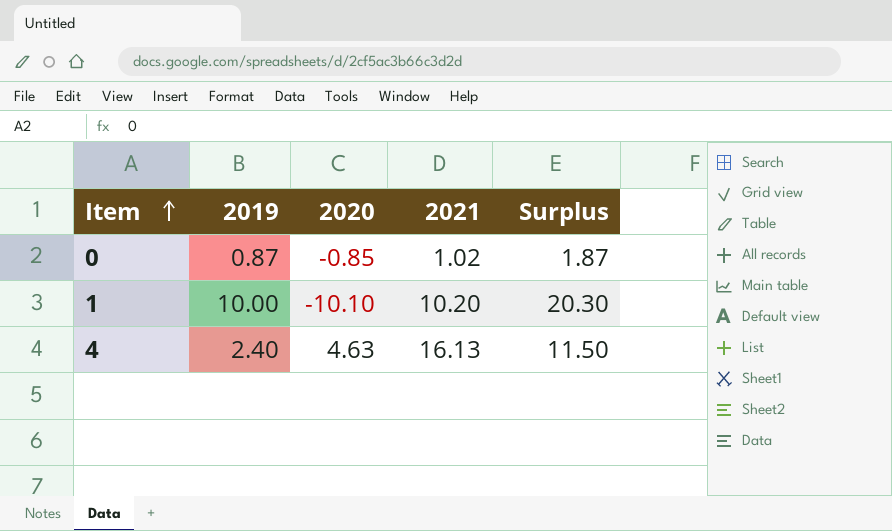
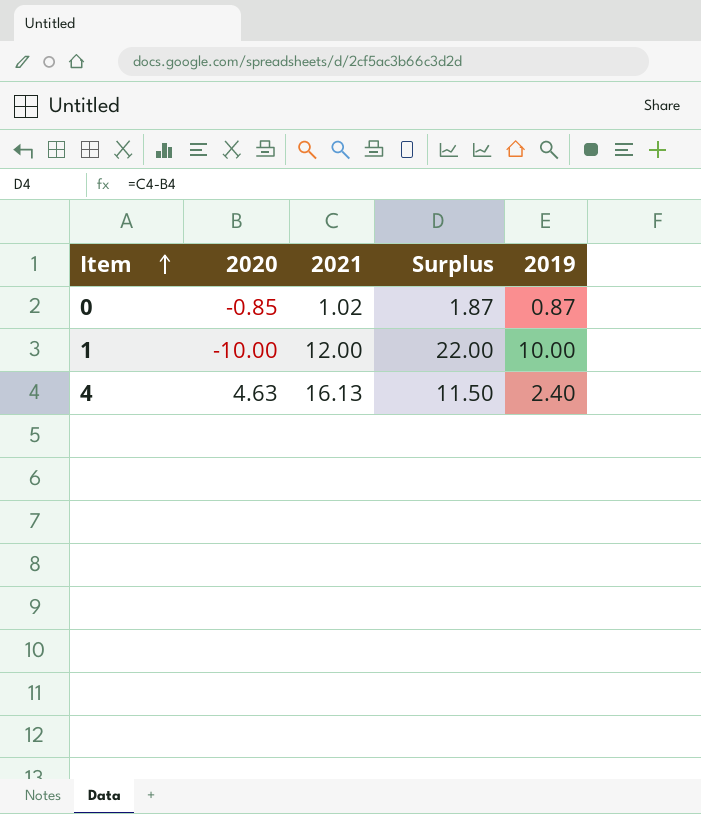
column 2019 | position: 2 -> 5
1 | 2020: -10.10 -> -10.00
1 | 2021: 10.20 -> 12.00
1 | Surplus: 20.30 -> 22.00

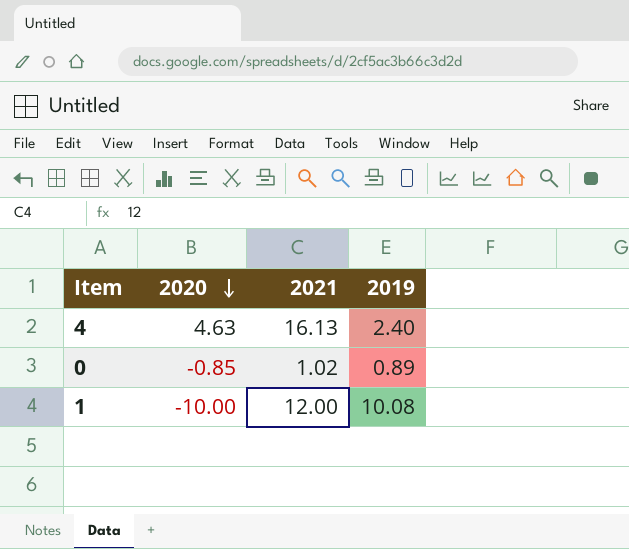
row order: Item ascending -> 2020 descending
column Surplus | formula: [2021] - [2020] -> none
0 | 2019: 0.87 -> 0.89
1 | 2019: 10.00 -> 10.08

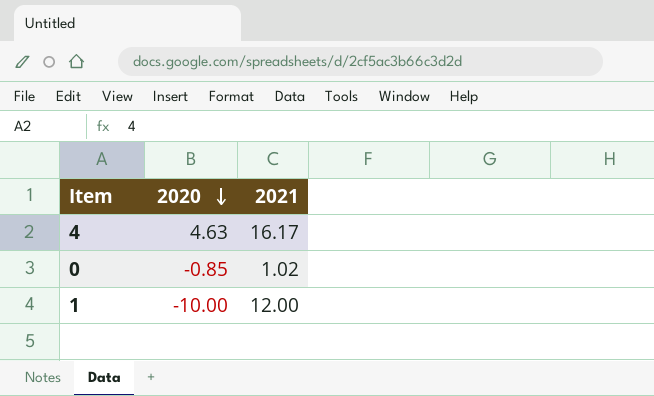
column 2019 | position: 4 -> none
4 | 2021: 16.13 -> 16.17

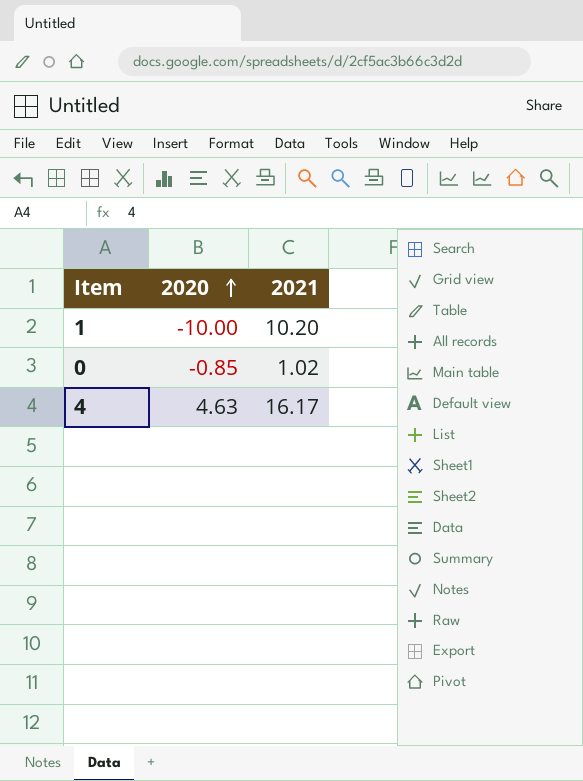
row order: 2020 descending -> 2020 ascending
1 | 2021: 12.00 -> 10.20

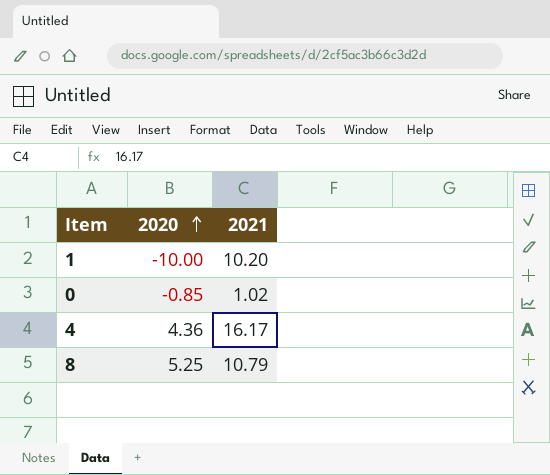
4 | 2020: 4.63 -> 4.36
row 8: none -> 5.25 | 10.79

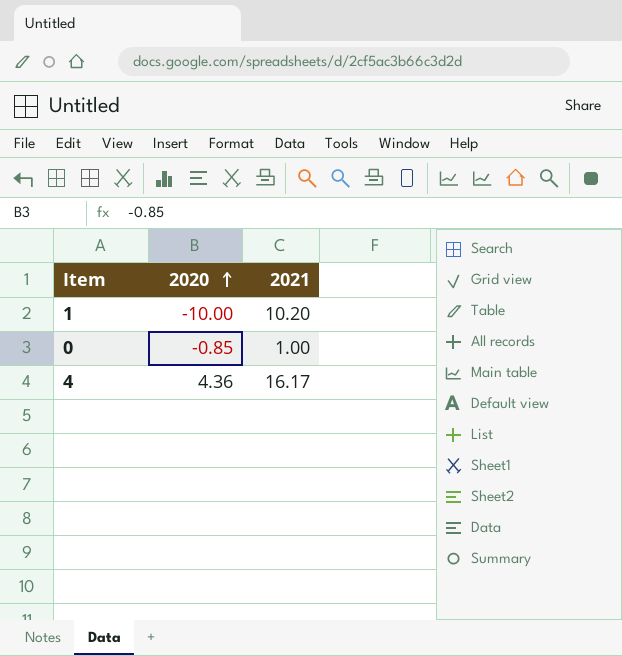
row 8: 5.25 | 10.79 -> none
0 | 2021: 1.02 -> 1.00

